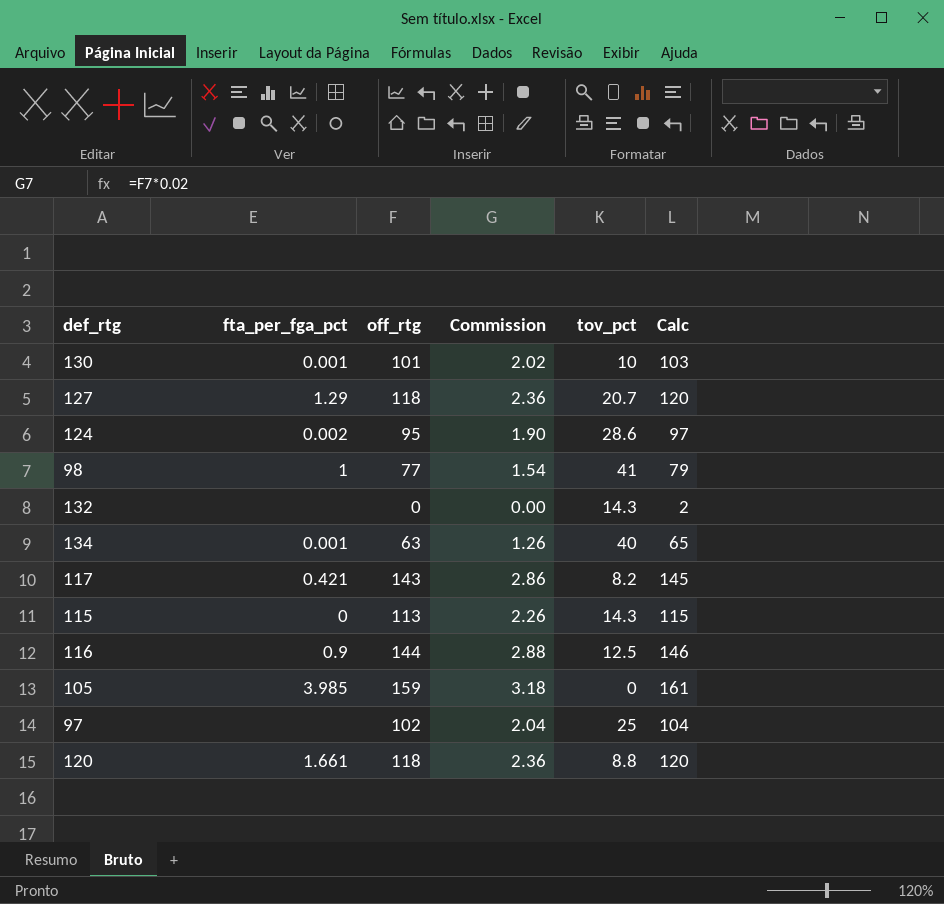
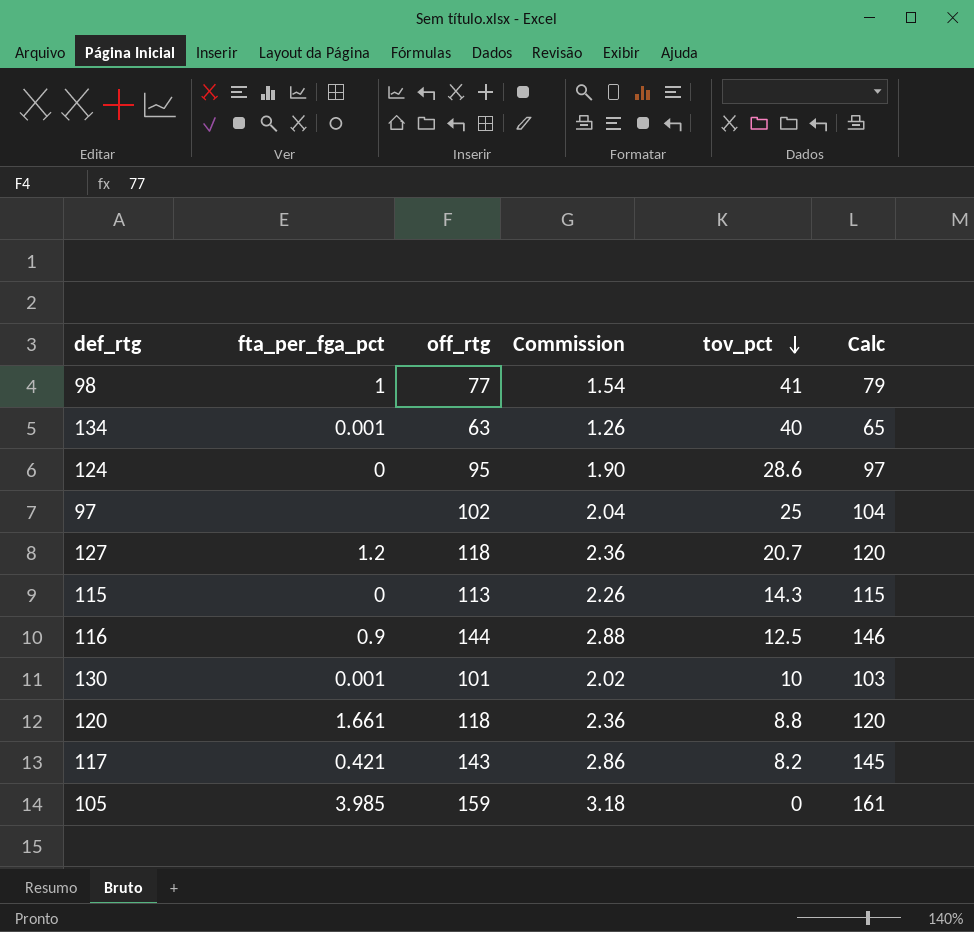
row order: none -> tov_pct descending
row 132: none | 0 | 0.00 | 14.3 | 2 -> none
124 | fta_per_fga_pct: 0.002 -> 0
127 | fta_per_fga_pct: 1.29 -> 1.2

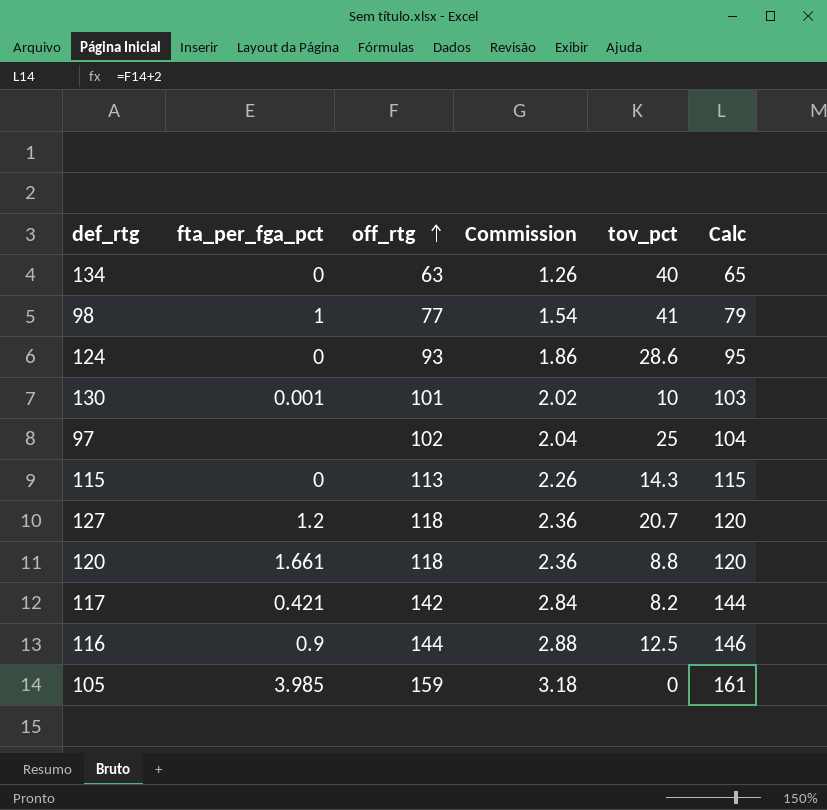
row order: tov_pct descending -> off_rtg ascending
134 | fta_per_fga_pct: 0.001 -> 0
124 | off_rtg: 95 -> 93
124 | Commission: 1.90 -> 1.86
124 | Calc: 97 -> 95
117 | off_rtg: 143 -> 142
117 | Commission: 2.86 -> 2.84
117 | Calc: 145 -> 144

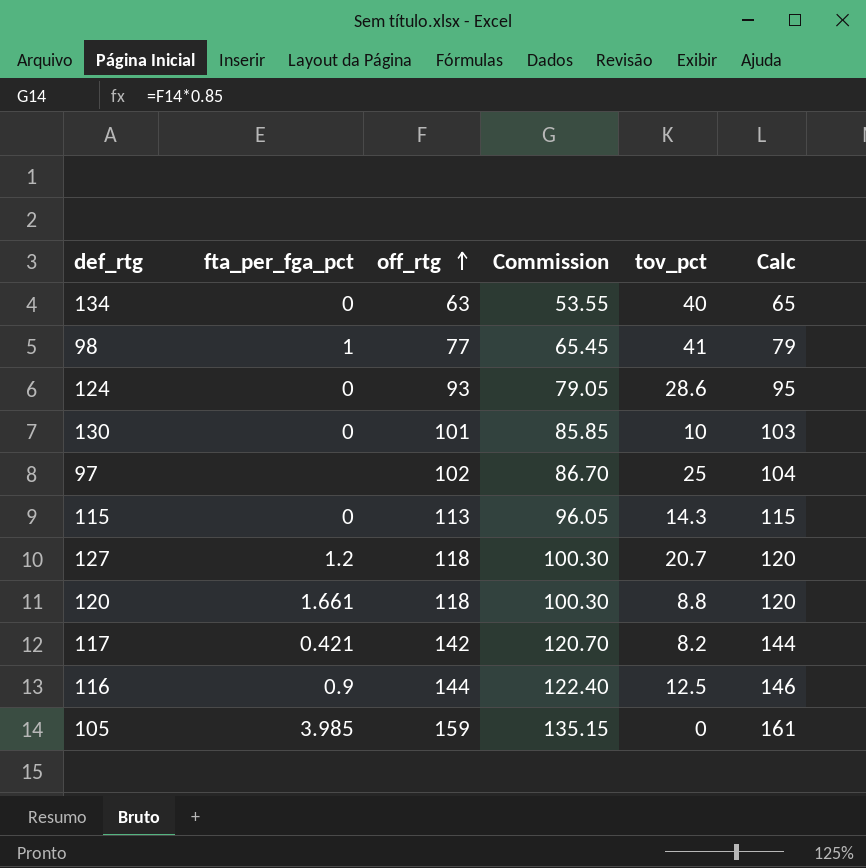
column Commission | formula: [off_rtg] * 0.02 -> [off_rtg] * 0.85
130 | fta_per_fga_pct: 0.001 -> 0

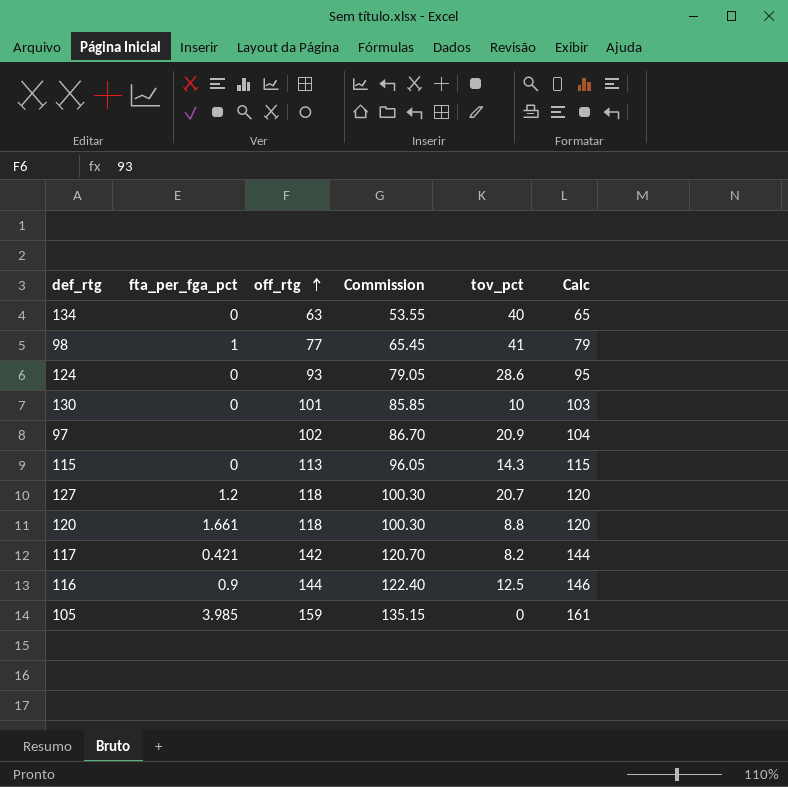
97 | tov_pct: 25 -> 20.9

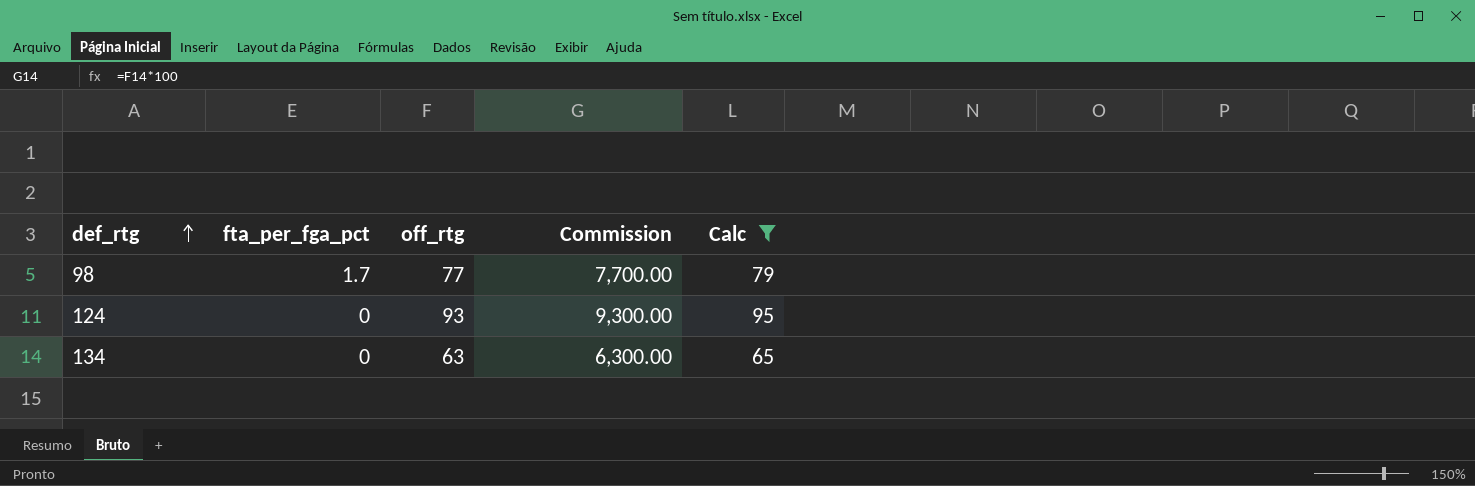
filter: none -> Calc <= 95
row order: off_rtg ascending -> def_rtg ascending
column tov_pct | position: 5 -> none
column Commission | formula: [off_rtg] * 0.85 -> [off_rtg] * 100
98 | fta_per_fga_pct: 1 -> 1.7

